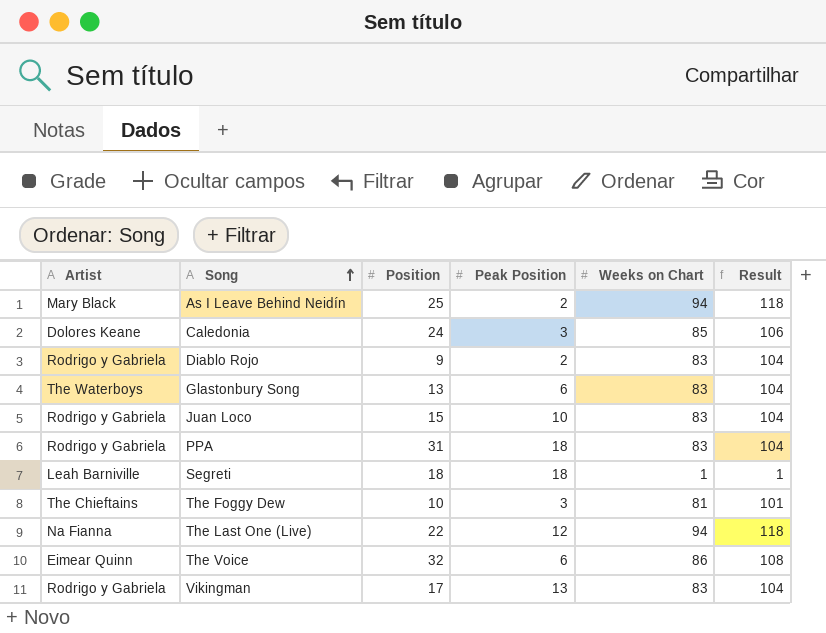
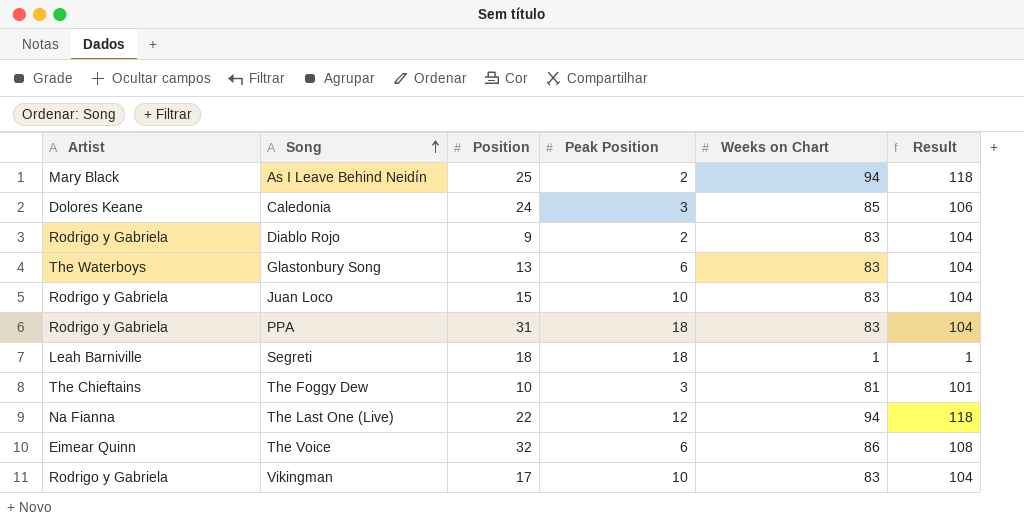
Vikingman | Peak Position: 13 -> 10

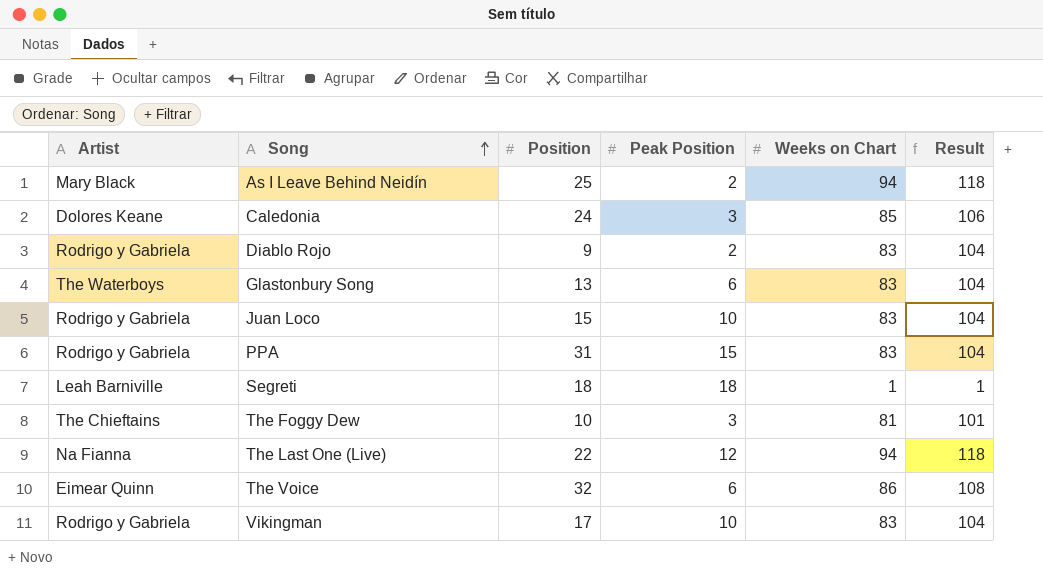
PPA | Peak Position: 18 -> 15

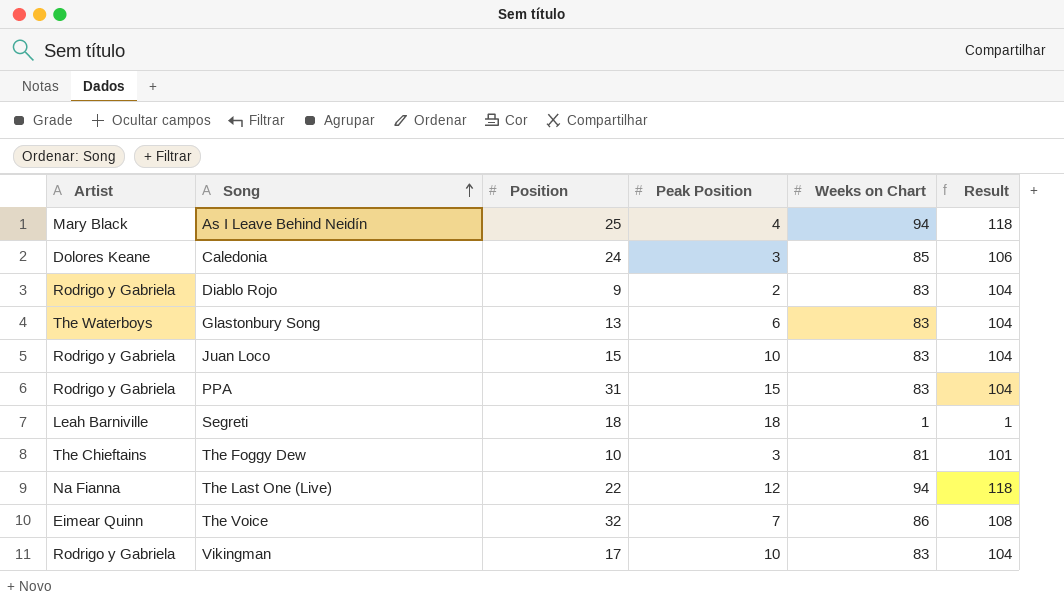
As I Leave Behind Neidín | Peak Position: 2 -> 4
The Voice | Peak Position: 6 -> 7

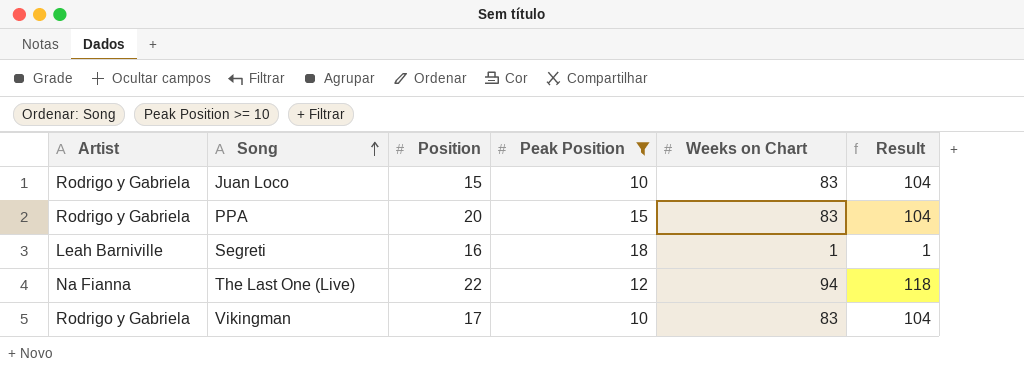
filter: none -> Peak Position >= 10
PPA | Position: 31 -> 20
Segreti | Position: 18 -> 16

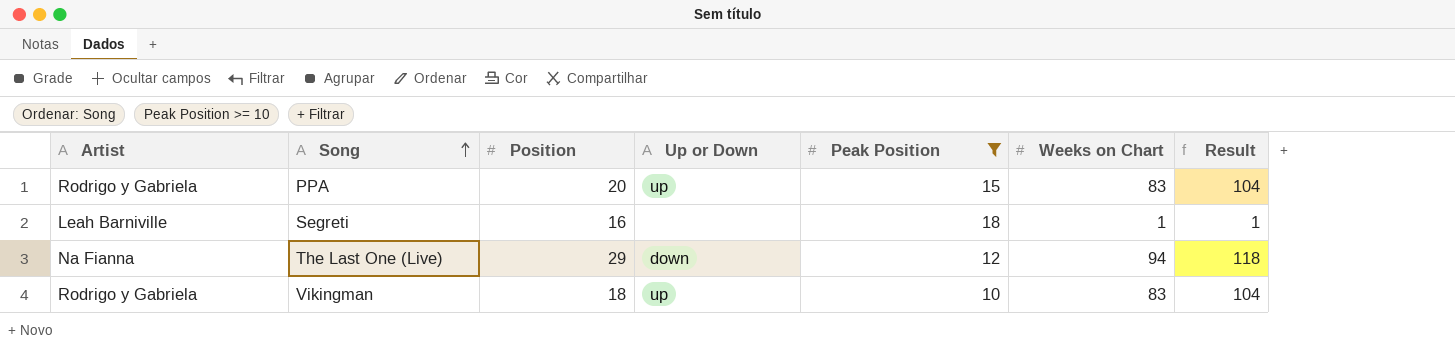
column Up or Down | position: none -> 4
row Juan Loco: Rodrigo y Gabriela | 15 | 10 | 83 | 104 -> none
The Last One (Live) | Position: 22 -> 29
Vikingman | Position: 17 -> 18

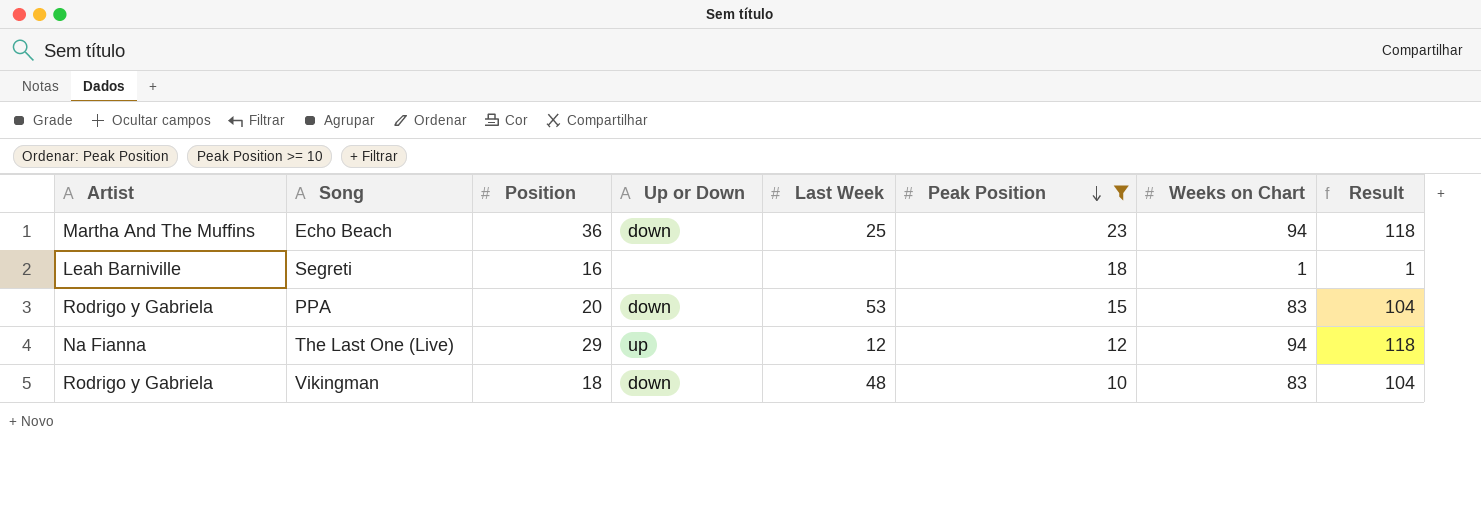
row order: Song ascending -> Peak Position descending
column Last Week | position: none -> 5
row Echo Beach: none -> Martha And The Muffins | 36 | down | 25 | 23 | 94 | 118
PPA | Up or Down: up -> down
The Last One (Live) | Up or Down: down -> up
Vikingman | Up or Down: up -> down

